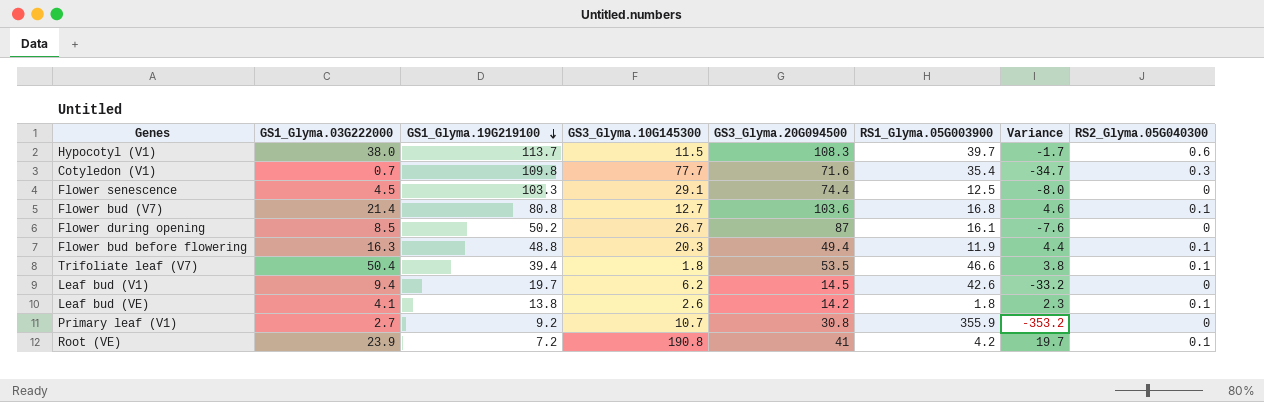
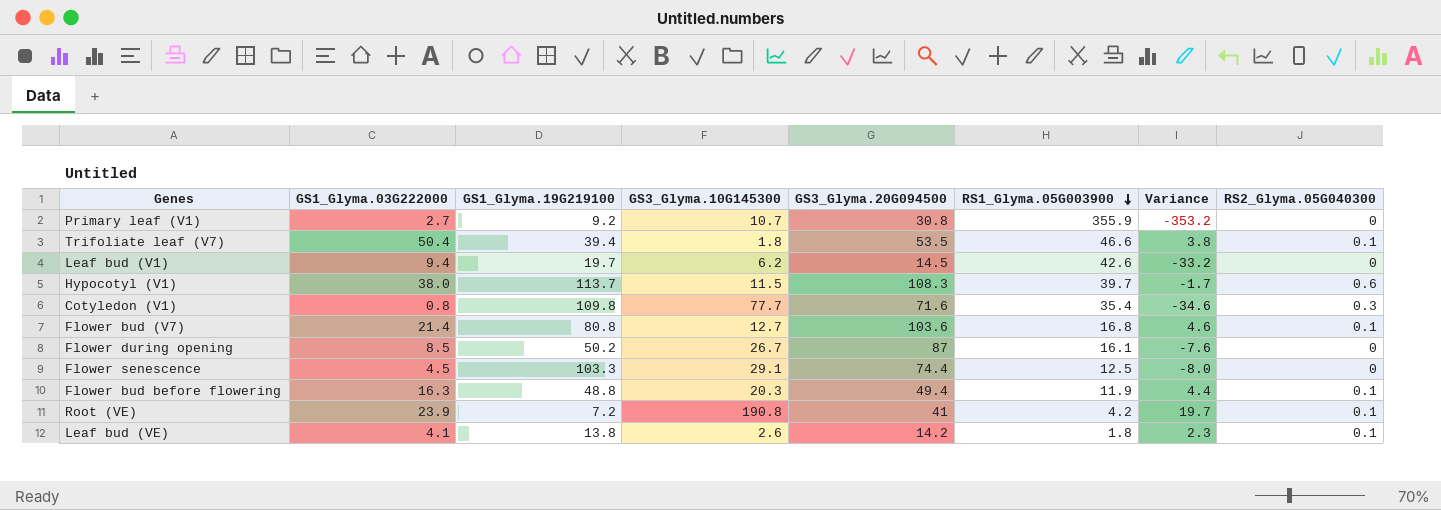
row order: GS1_Glyma.19G219100 descending -> RS1_Glyma.05G003900 descending
Cotyledon (V1) | GS1_Glyma.03G222000: 0.7 -> 0.8
Cotyledon (V1) | Variance: -34.7 -> -34.6

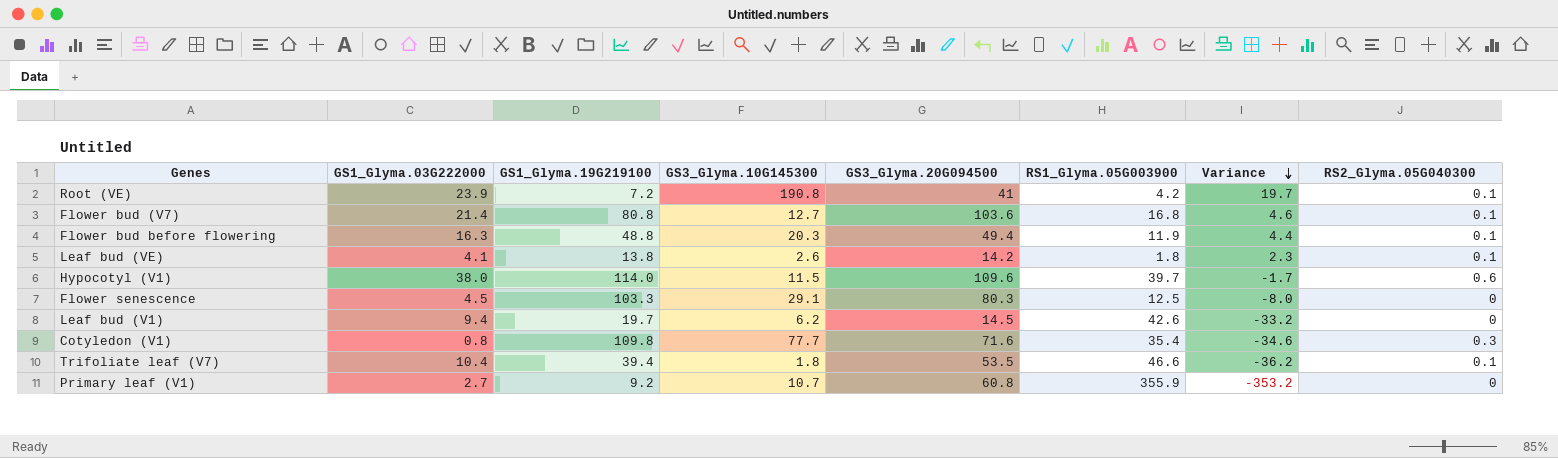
row order: RS1_Glyma.05G003900 descending -> Variance descending
row Flower during opening: 8.5 | 50.2 | 26.7 | 87 | 16.1 | -7.6 | 0 -> none
Hypocotyl (V1) | GS1_Glyma.19G219100: 113.7 -> 114.0
Hypocotyl (V1) | GS3_Glyma.20G094500: 108.3 -> 109.6
Flower senescence | GS3_Glyma.20G094500: 74.4 -> 80.3
Trifoliate leaf (V7) | GS1_Glyma.03G222000: 50.4 -> 10.4
Trifoliate leaf (V7) | Variance: 3.8 -> -36.2
Primary leaf (V1) | GS3_Glyma.20G094500: 30.8 -> 60.8

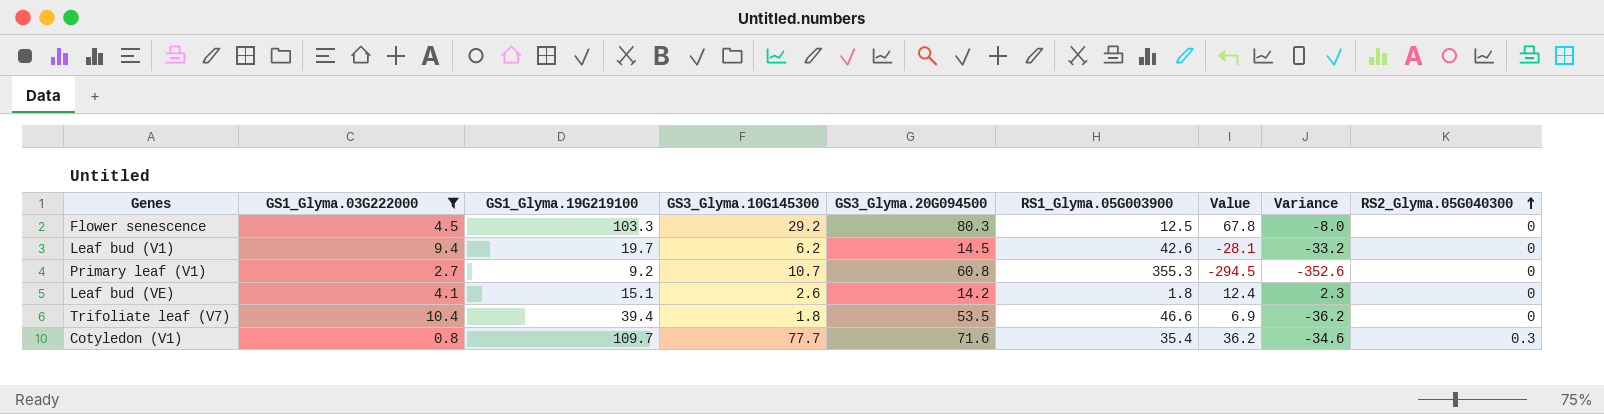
filter: none -> GS1_Glyma.03G222000 <= 10.4
row order: Variance descending -> RS2_Glyma.05G040300 ascending
column Value | formula: none -> [GS3_Glyma.20G094500] - [RS1_Glyma.05G003900]
Flower senescence | GS3_Glyma.10G145300: 29.1 -> 29.2
Primary leaf (V1) | RS1_Glyma.05G003900: 355.9 -> 355.3
Primary leaf (V1) | Variance: -353.2 -> -352.6
Leaf bud (VE) | GS1_Glyma.19G219100: 13.8 -> 15.1
Leaf bud (VE) | RS2_Glyma.05G040300: 0.1 -> 0
Trifoliate leaf (V7) | RS2_Glyma.05G040300: 0.1 -> 0
Cotyledon (V1) | GS1_Glyma.19G219100: 109.8 -> 109.7

